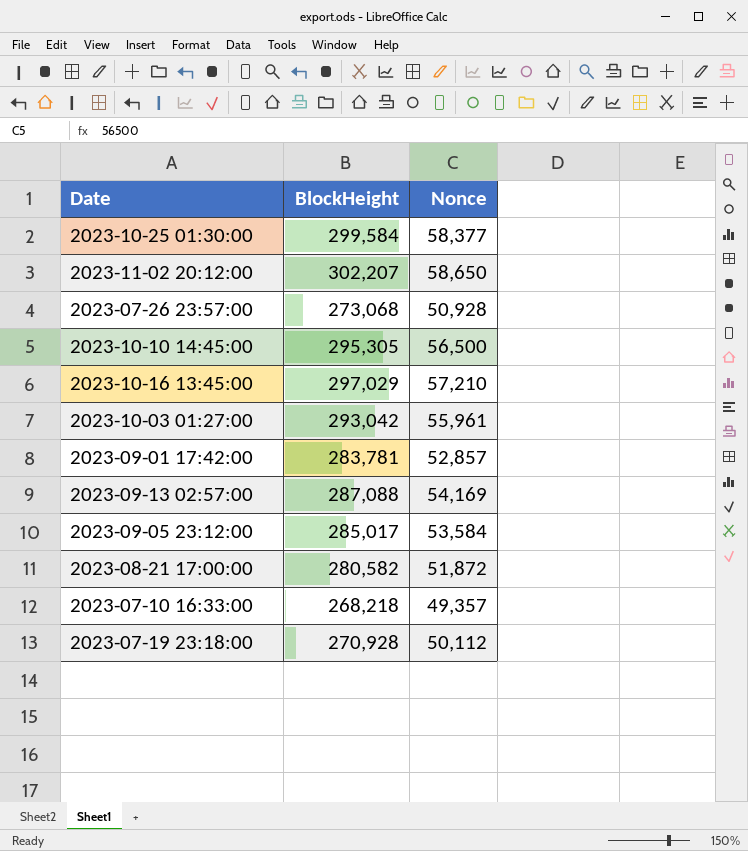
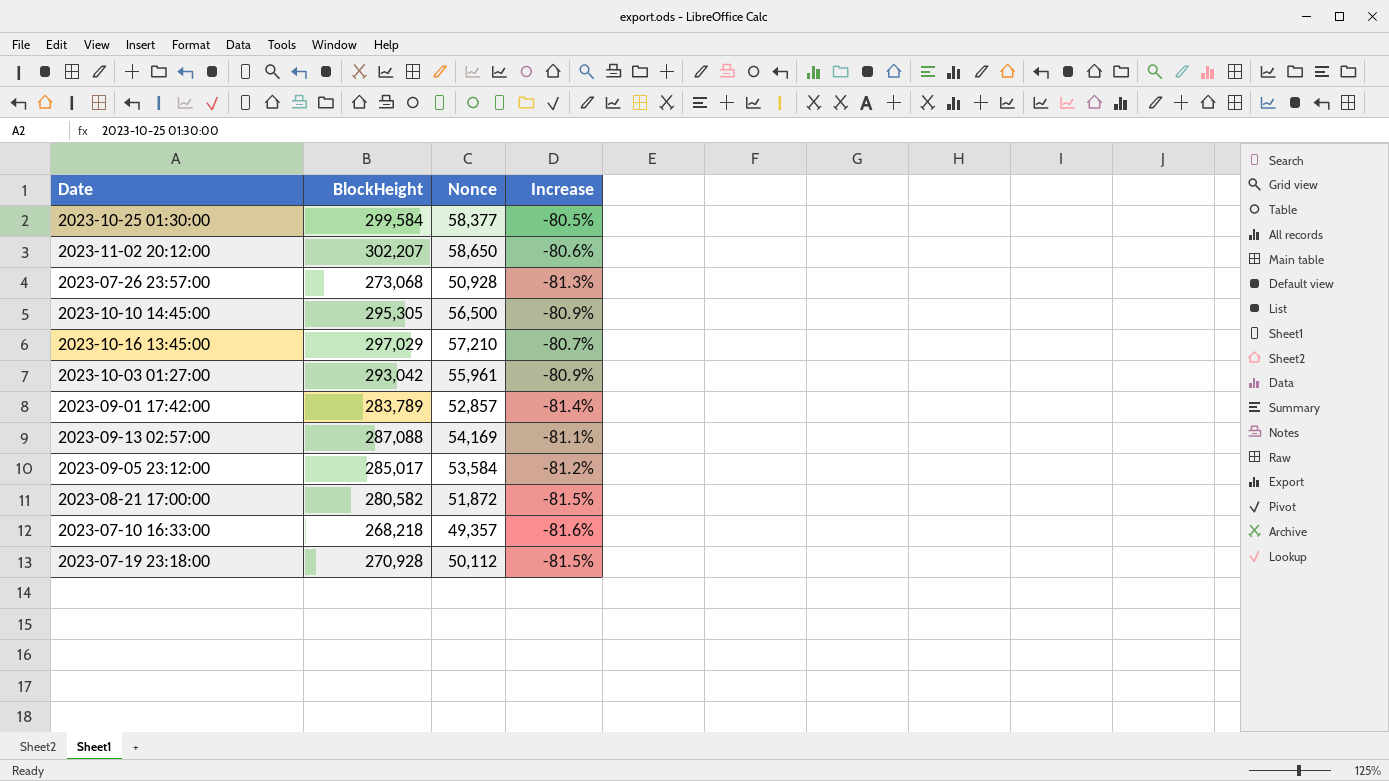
column Increase | formula: none -> ([Nonce] - [BlockHeight]) / [BlockHeight]
2023-09-01 17:42:00 | BlockHeight: 283,781 -> 283,789

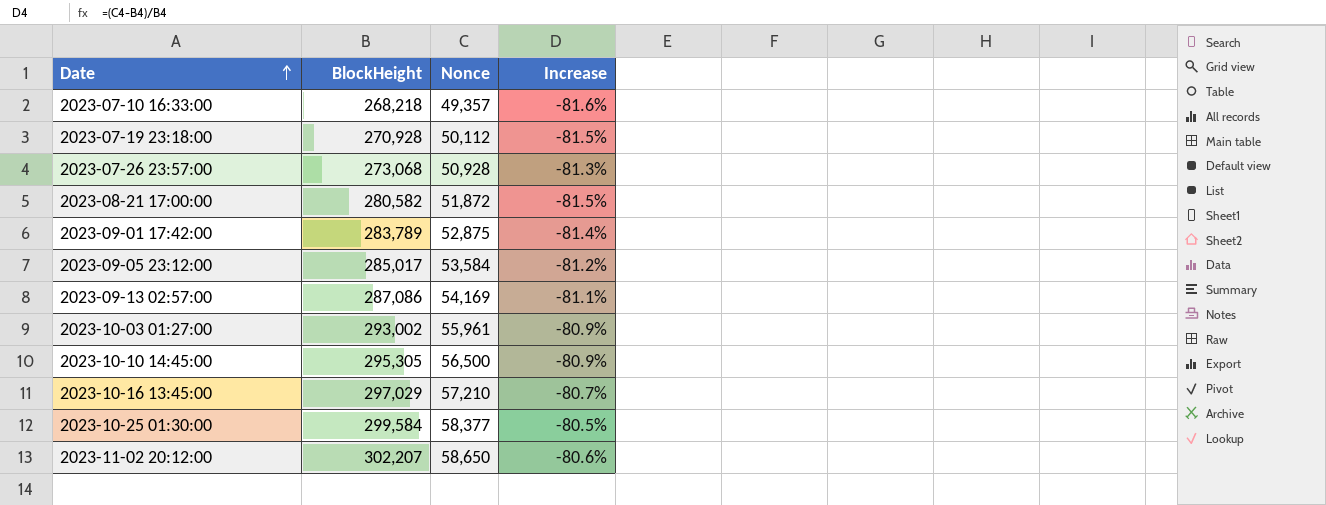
row order: none -> Date ascending
2023-09-01 17:42:00 | Nonce: 52,857 -> 52,875
2023-09-13 02:57:00 | BlockHeight: 287,088 -> 287,086
2023-10-03 01:27:00 | BlockHeight: 293,042 -> 293,002

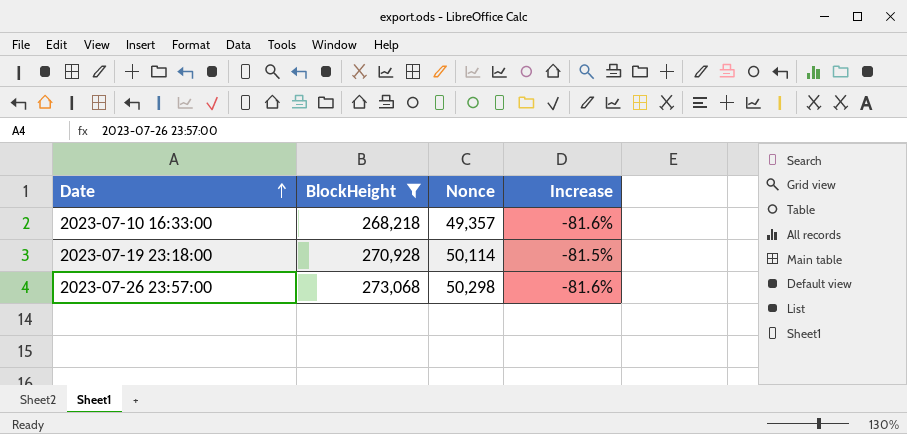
filter: none -> BlockHeight <= 273,068
2023-07-19 23:18:00 | Nonce: 50,112 -> 50,114
2023-07-26 23:57:00 | Nonce: 50,928 -> 50,298
2023-07-26 23:57:00 | Increase: -81.3% -> -81.6%

